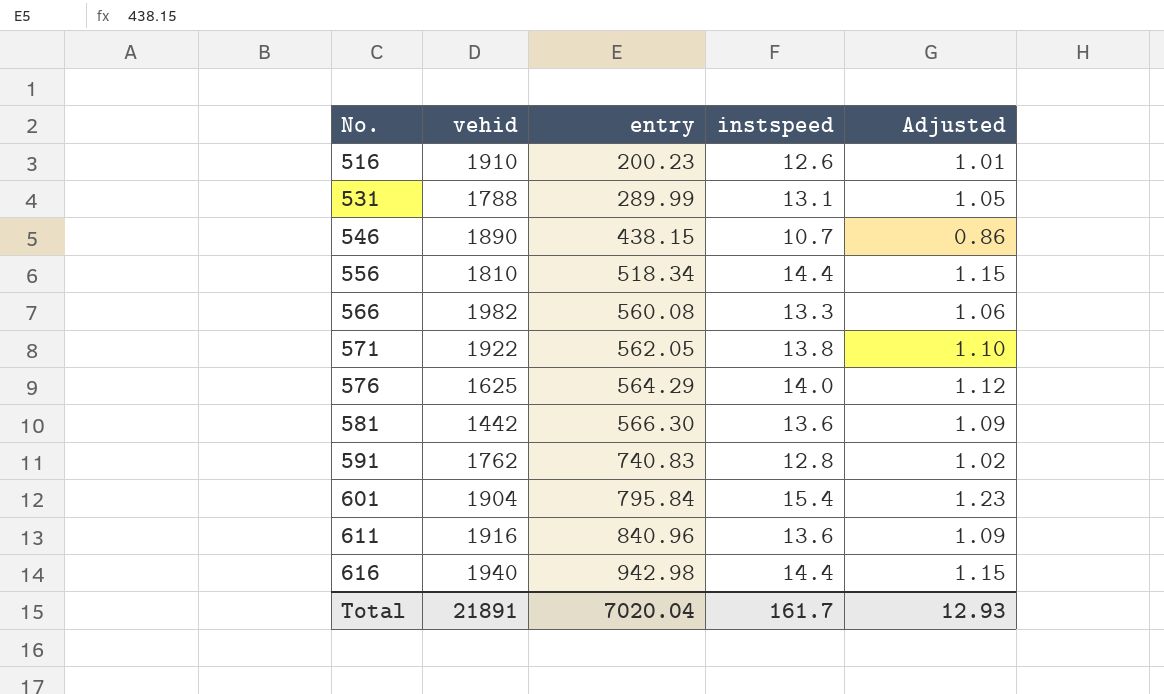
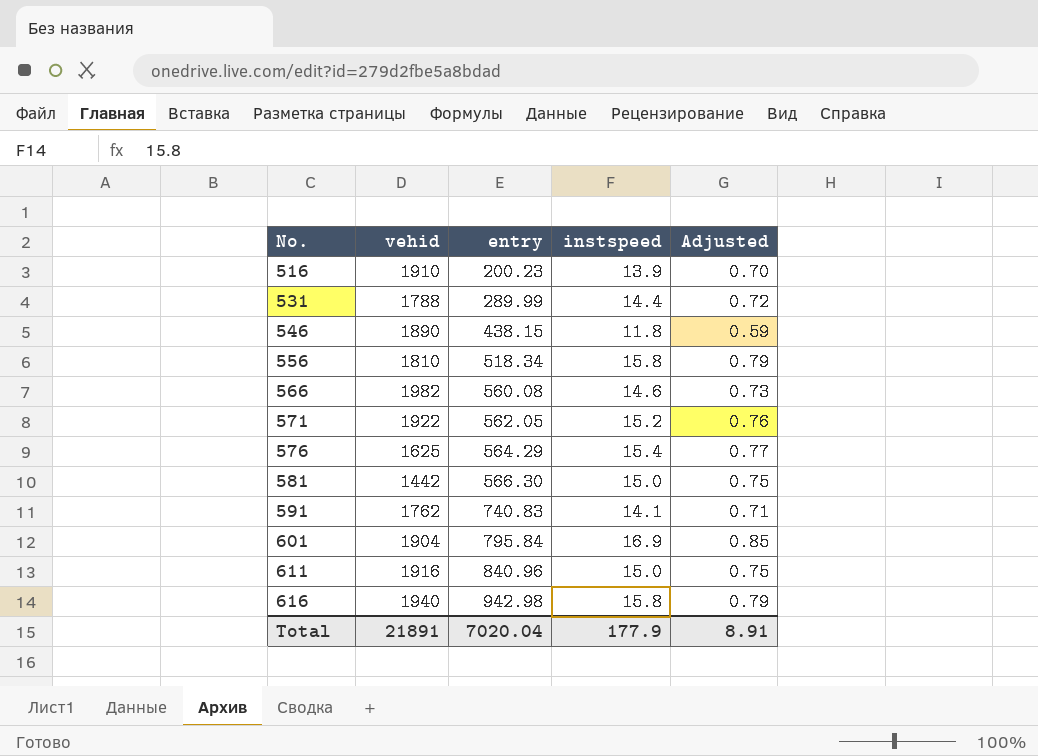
column Adjusted | formula: [instspeed] * 0.08 -> [instspeed] * 0.05
516 | instspeed: 12.6 -> 13.9
531 | instspeed: 13.1 -> 14.4
546 | instspeed: 10.7 -> 11.8
556 | instspeed: 14.4 -> 15.8
566 | instspeed: 13.3 -> 14.6
571 | instspeed: 13.8 -> 15.2
576 | instspeed: 14.0 -> 15.4
581 | instspeed: 13.6 -> 15.0
591 | instspeed: 12.8 -> 14.1
601 | instspeed: 15.4 -> 16.9
611 | instspeed: 13.6 -> 15.0
616 | instspeed: 14.4 -> 15.8
Total | instspeed: 161.7 -> 177.9
Total | Adjusted: 12.93 -> 8.91

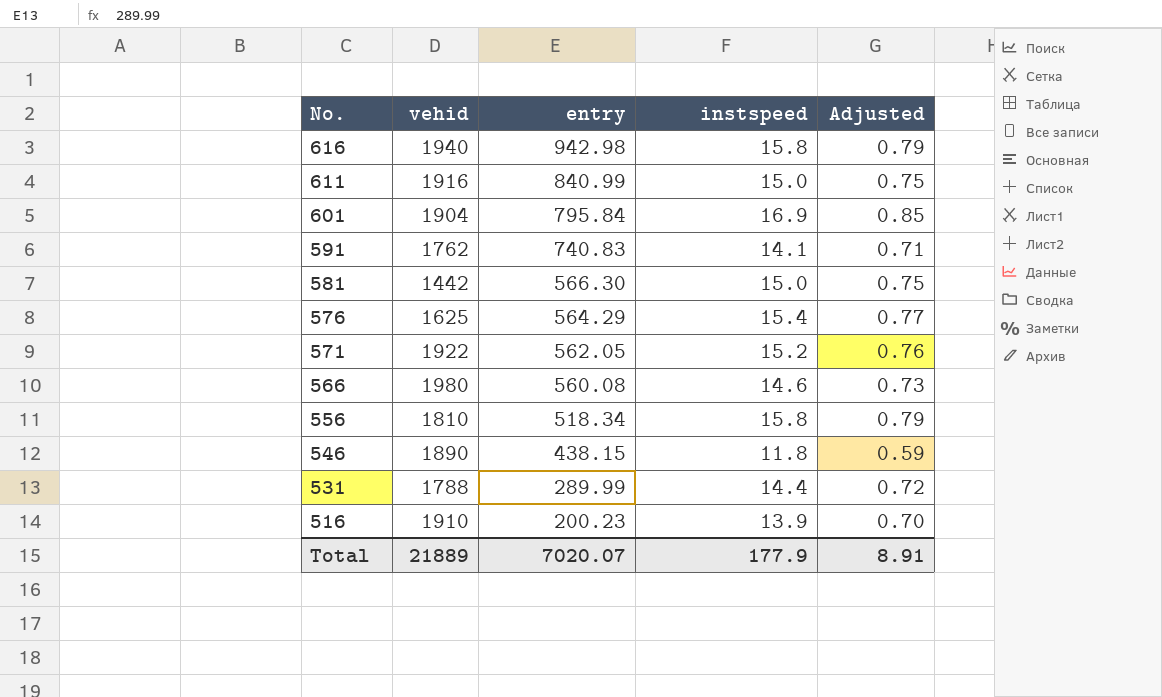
row order: No. ascending -> No. descending
611 | entry: 840.96 -> 840.99
566 | vehid: 1982 -> 1980
Total | vehid: 21891 -> 21889
Total | entry: 7020.04 -> 7020.07

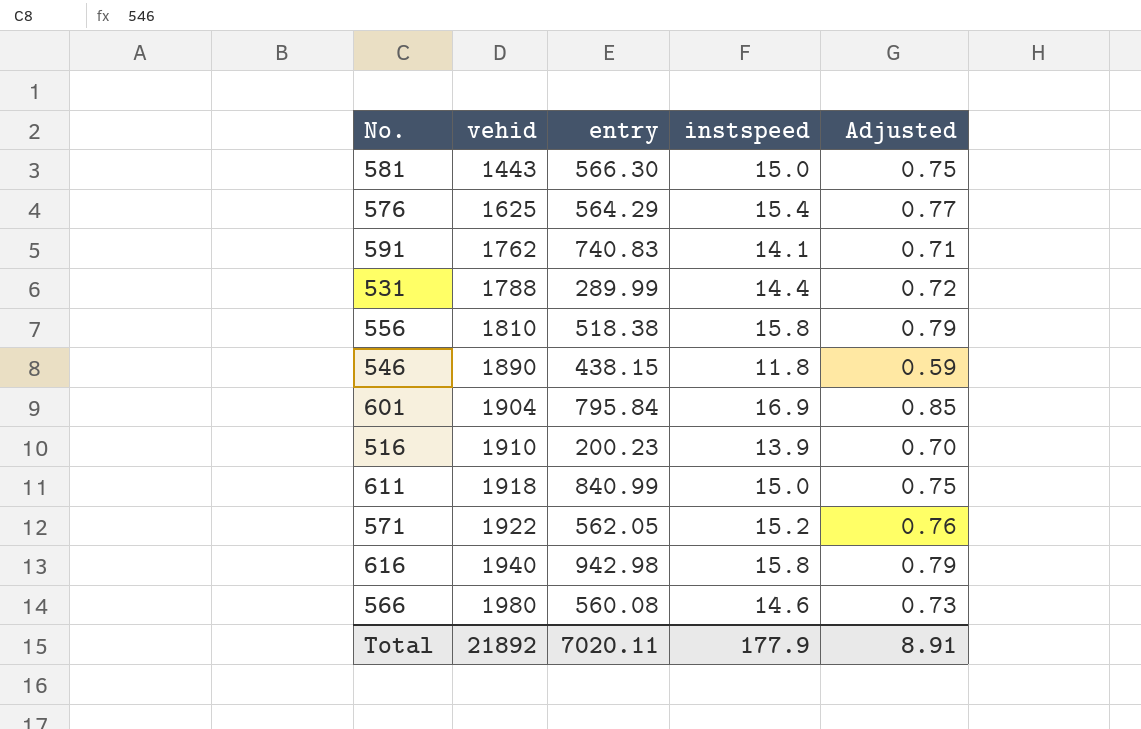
row order: No. descending -> vehid ascending
581 | vehid: 1442 -> 1443
556 | entry: 518.34 -> 518.38
611 | vehid: 1916 -> 1918
Total | vehid: 21889 -> 21892
Total | entry: 7020.07 -> 7020.11

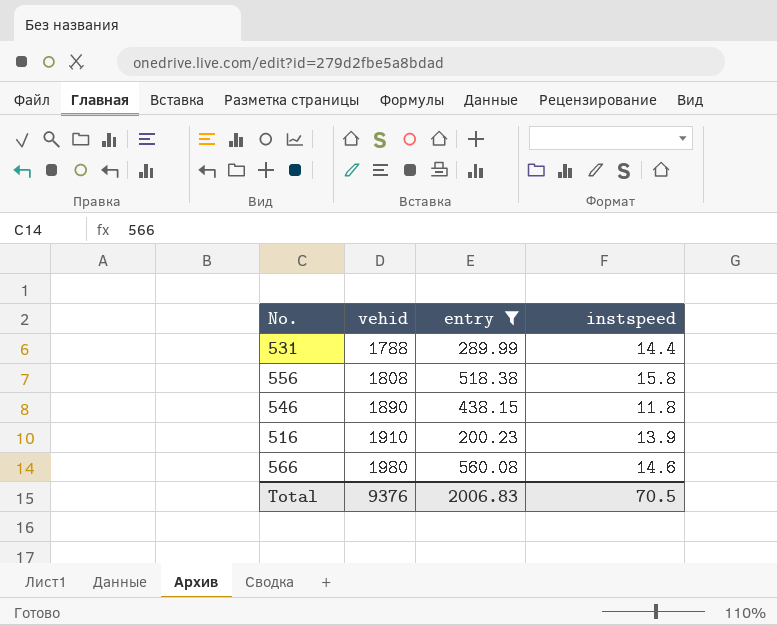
filter: none -> entry <= 560.08
column Adjusted | formula: [instspeed] * 0.05 -> none
556 | vehid: 1810 -> 1808
Total | vehid: 21892 -> 9376
Total | entry: 7020.11 -> 2006.83
Total | instspeed: 177.9 -> 70.5

